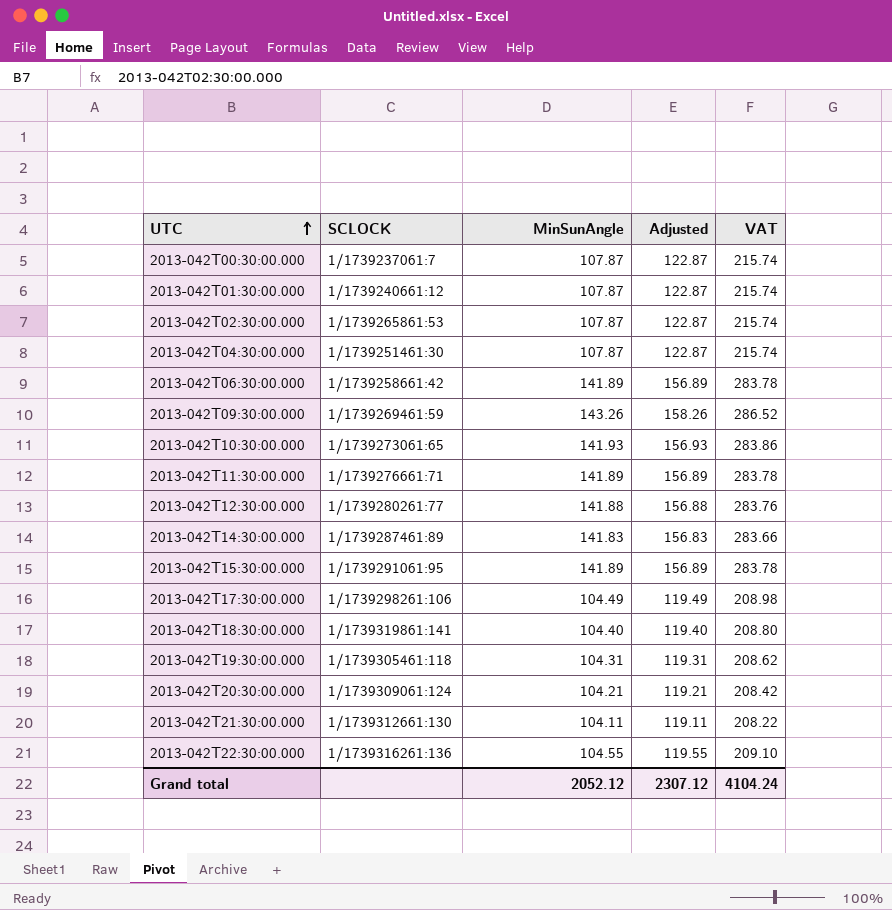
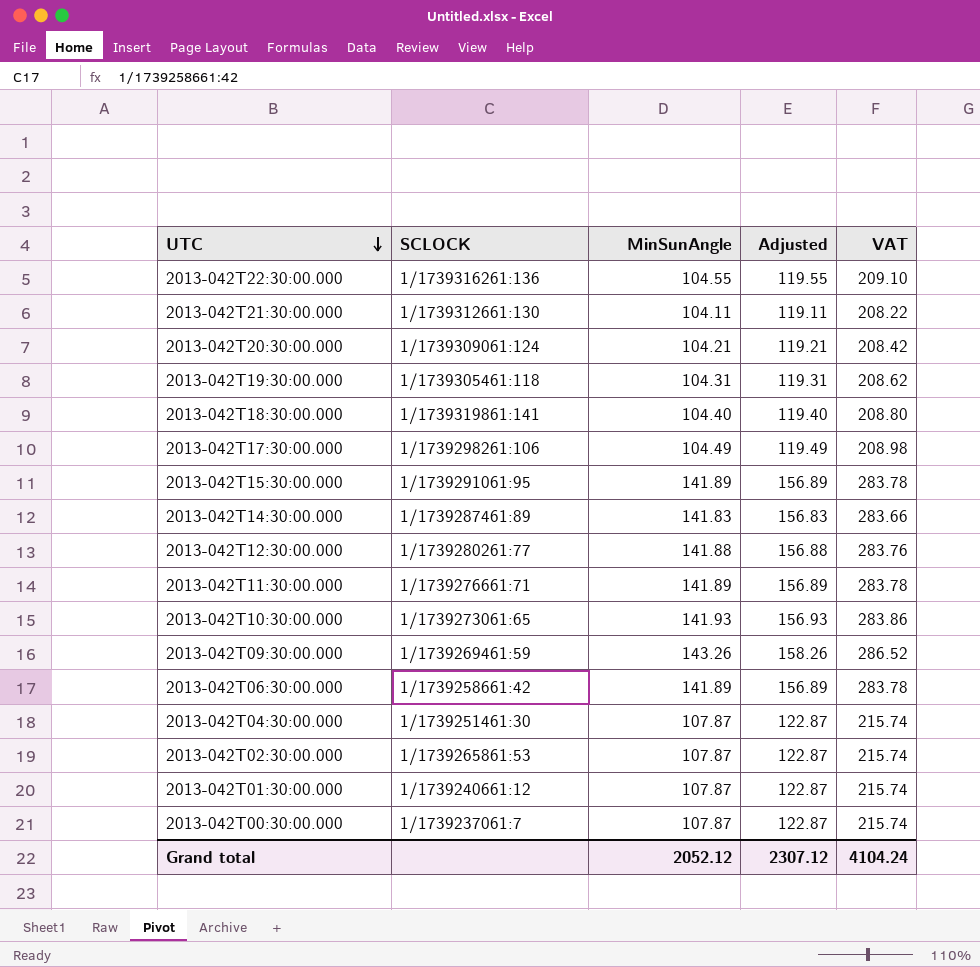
row order: UTC ascending -> UTC descending

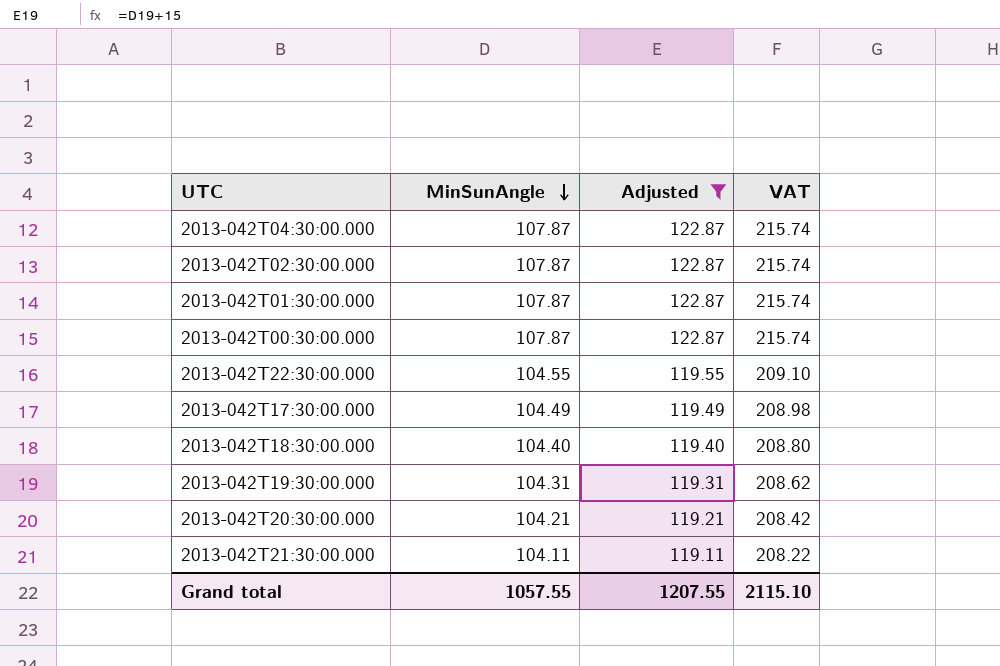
filter: none -> Adjusted <= 122.87
row order: UTC descending -> MinSunAngle descending
column SCLOCK | position: 2 -> none
Grand total | MinSunAngle: 2052.12 -> 1057.55
Grand total | Adjusted: 2307.12 -> 1207.55
Grand total | VAT: 4104.24 -> 2115.10

